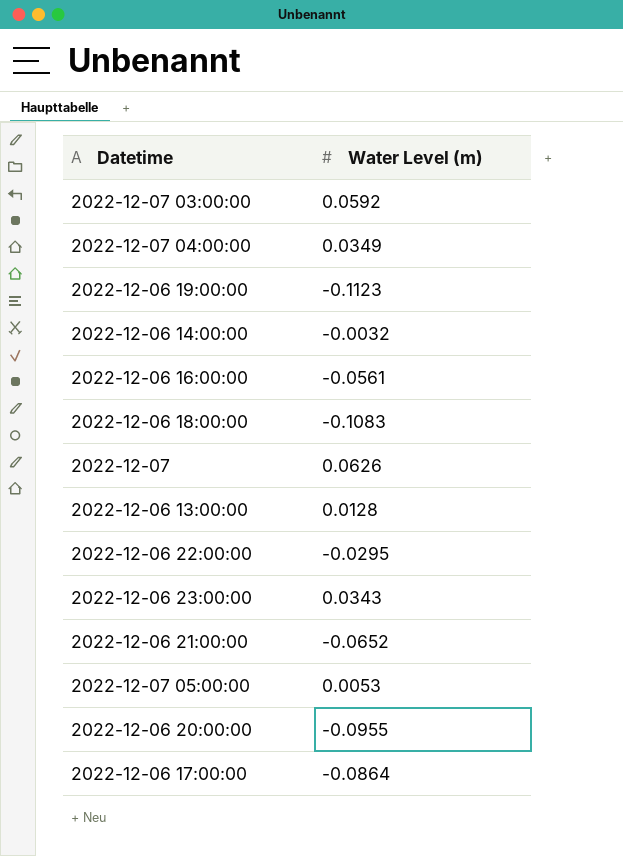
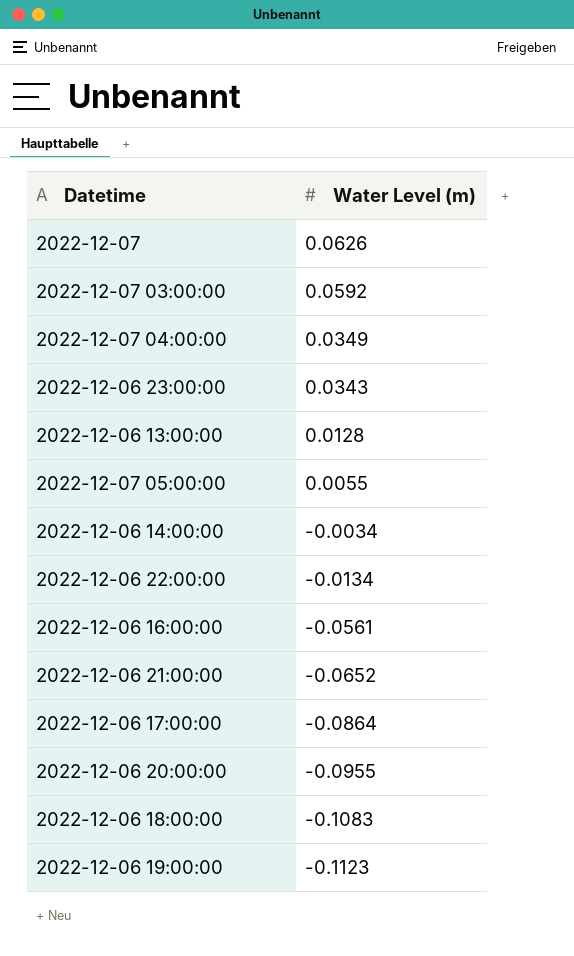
row order: none -> Water Level (m) descending
2022-12-07 05:00:00 | Water Level (m): 0.0053 -> 0.0055
2022-12-06 14:00:00 | Water Level (m): -0.0032 -> -0.0034
2022-12-06 22:00:00 | Water Level (m): -0.0295 -> -0.0134

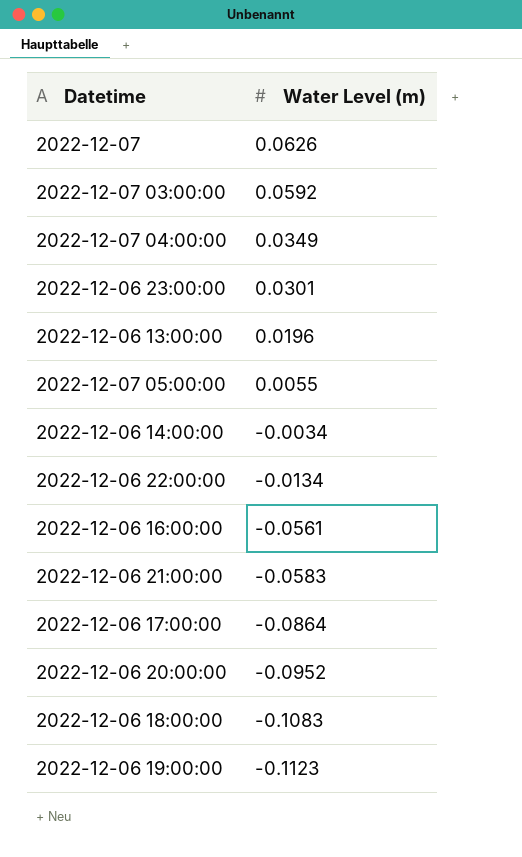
2022-12-06 23:00:00 | Water Level (m): 0.0343 -> 0.0301
2022-12-06 13:00:00 | Water Level (m): 0.0128 -> 0.0196
2022-12-06 21:00:00 | Water Level (m): -0.0652 -> -0.0583
2022-12-06 20:00:00 | Water Level (m): -0.0955 -> -0.0952

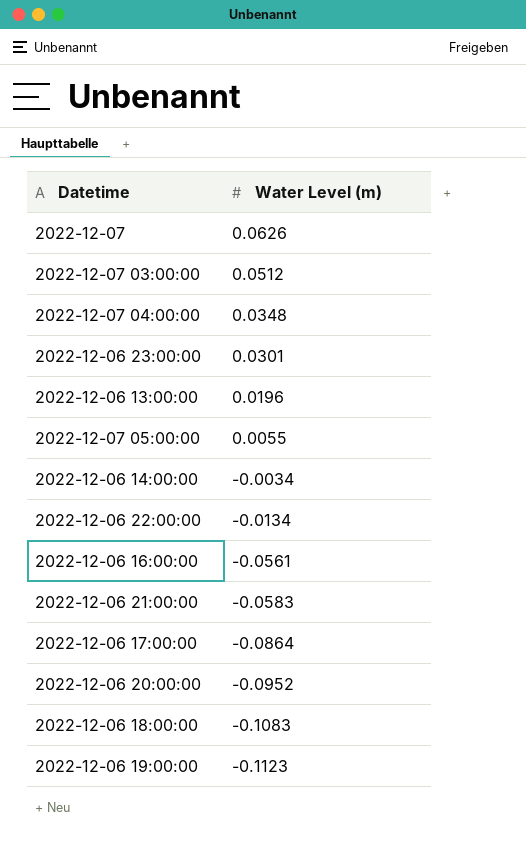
2022-12-07 03:00:00 | Water Level (m): 0.0592 -> 0.0512
2022-12-07 04:00:00 | Water Level (m): 0.0349 -> 0.0348

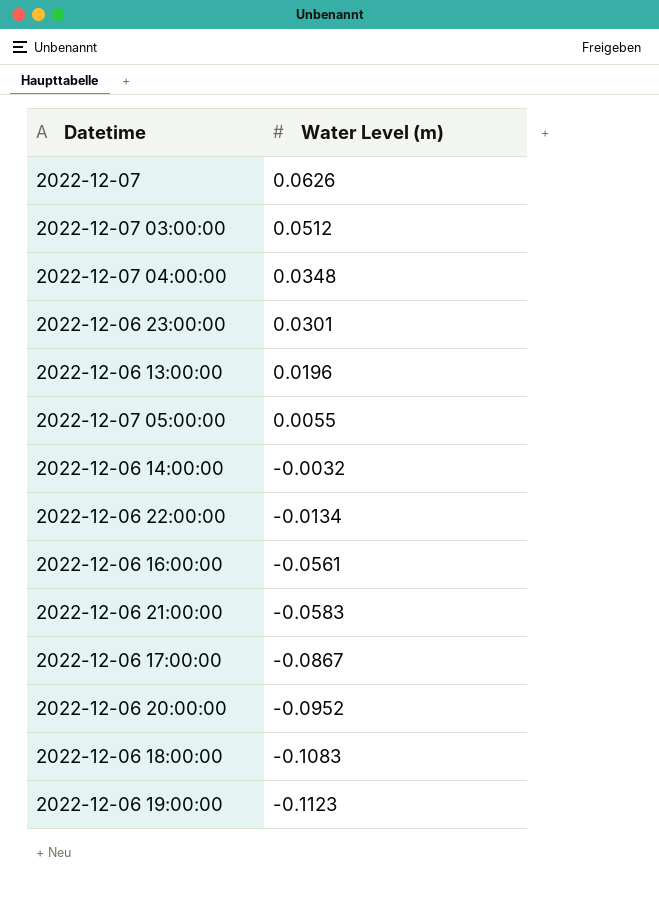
2022-12-06 14:00:00 | Water Level (m): -0.0034 -> -0.0032
2022-12-06 17:00:00 | Water Level (m): -0.0864 -> -0.0867

